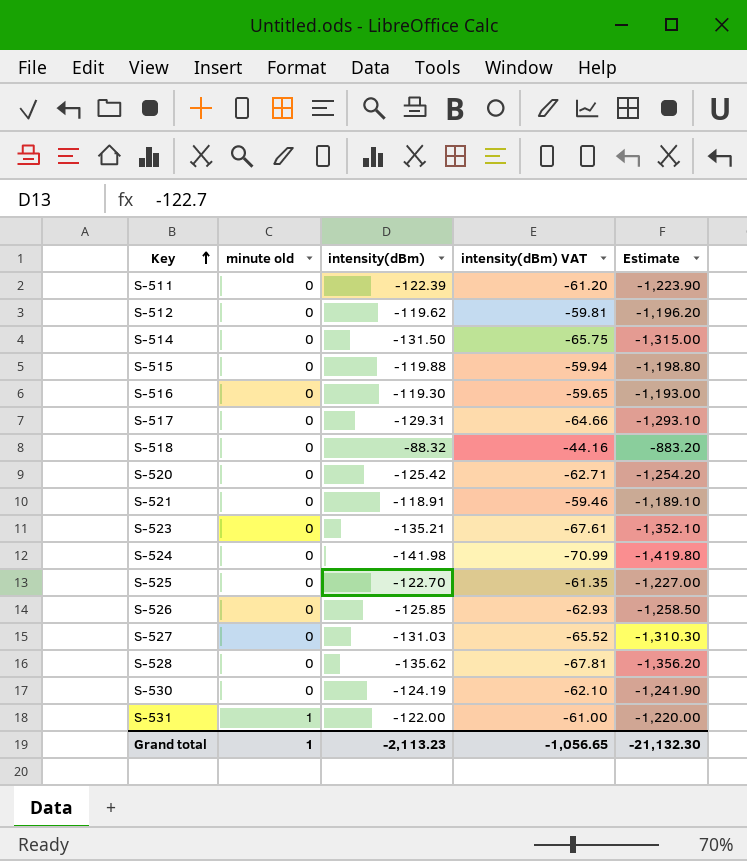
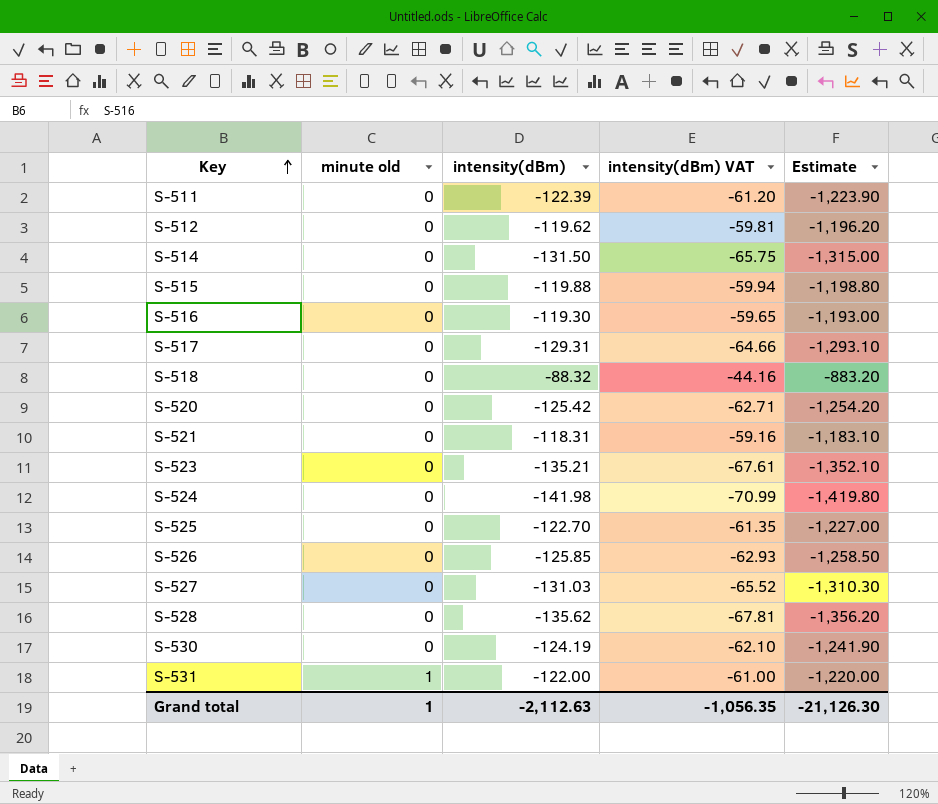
S-521 | intensity(dBm): -118.91 -> -118.31
S-521 | intensity(dBm) VAT: -59.46 -> -59.16
S-521 | Estimate: -1,189.10 -> -1,183.10
Grand total | intensity(dBm): -2,113.23 -> -2,112.63
Grand total | intensity(dBm) VAT: -1,056.65 -> -1,056.35
Grand total | Estimate: -21,132.30 -> -21,126.30

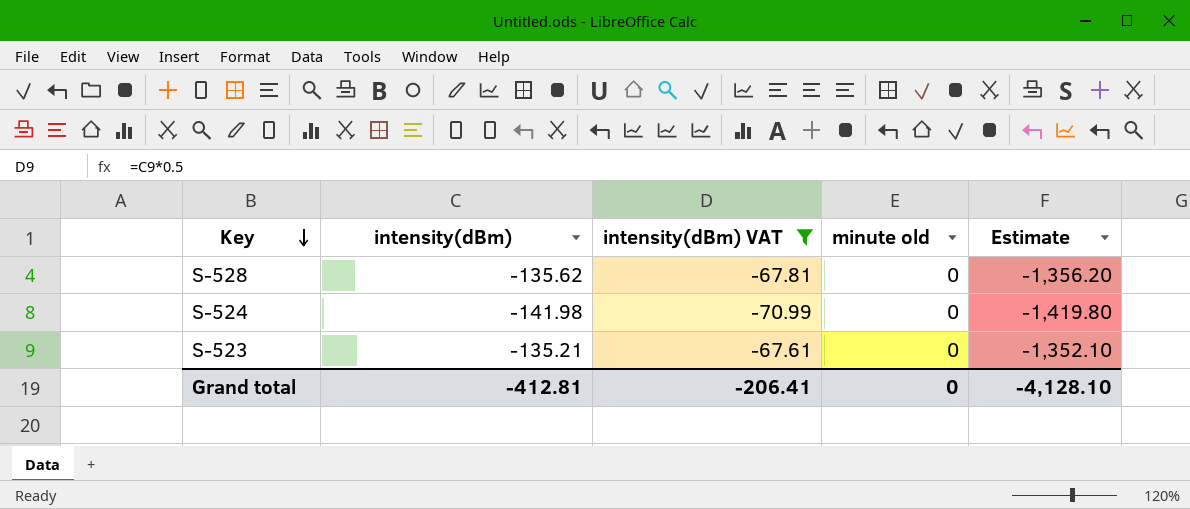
filter: none -> intensity(dBm) VAT <= -67.61
row order: Key ascending -> Key descending
column minute old | position: 2 -> 4
Grand total | intensity(dBm): -2,112.63 -> -412.81
Grand total | intensity(dBm) VAT: -1,056.35 -> -206.41
Grand total | minute old: 1 -> 0
Grand total | Estimate: -21,126.30 -> -4,128.10

